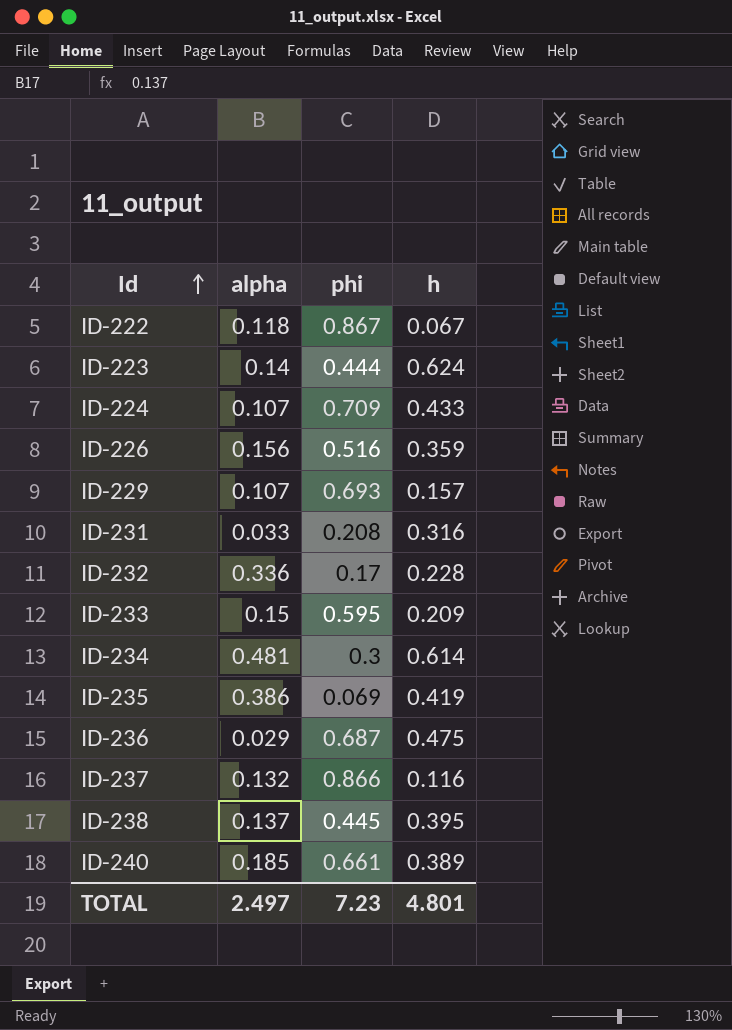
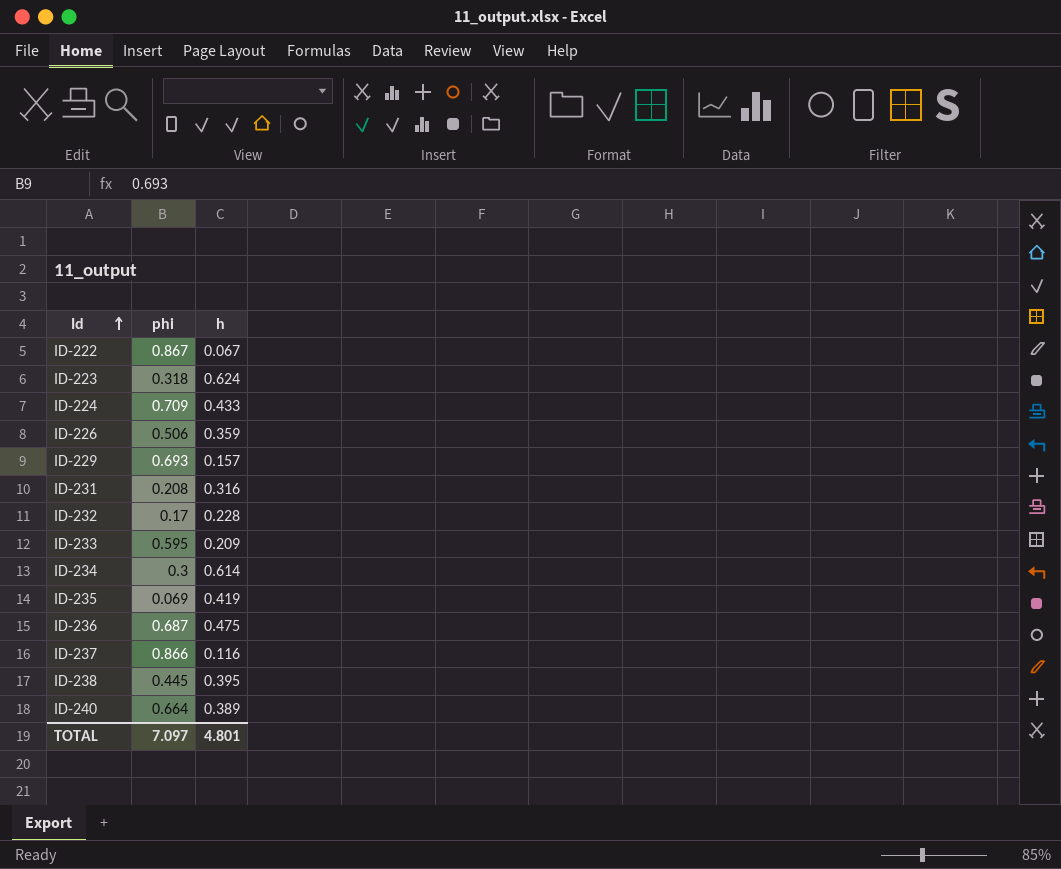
column alpha | position: 2 -> none
ID-223 | phi: 0.444 -> 0.318
ID-226 | phi: 0.516 -> 0.506
ID-240 | phi: 0.661 -> 0.664
TOTAL | phi: 7.23 -> 7.097

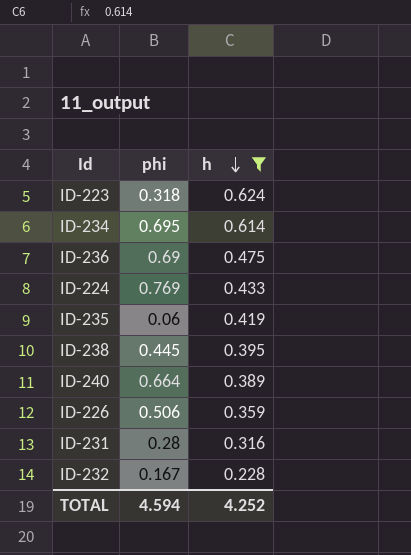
filter: none -> h >= 0.228
row order: Id ascending -> h descending
ID-234 | phi: 0.3 -> 0.695
ID-236 | phi: 0.687 -> 0.69
ID-224 | phi: 0.709 -> 0.769
ID-235 | phi: 0.069 -> 0.06
ID-231 | phi: 0.208 -> 0.28
ID-232 | phi: 0.17 -> 0.167
TOTAL | phi: 7.097 -> 4.594
TOTAL | h: 4.801 -> 4.252

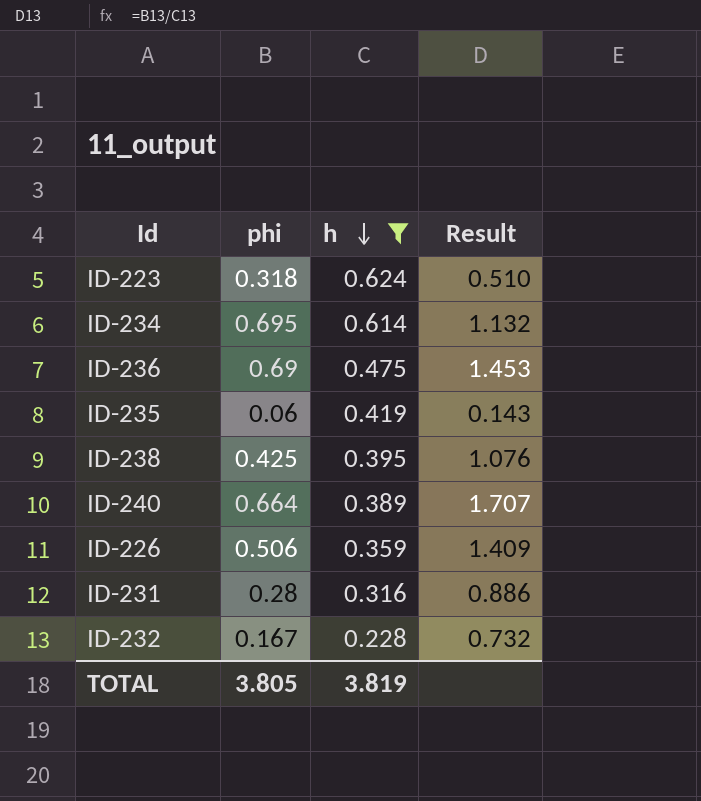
column Result | formula: none -> [phi] / [h]
row ID-224: 0.769 | 0.433 -> none
ID-238 | phi: 0.445 -> 0.425
TOTAL | phi: 4.594 -> 3.805
TOTAL | h: 4.252 -> 3.819

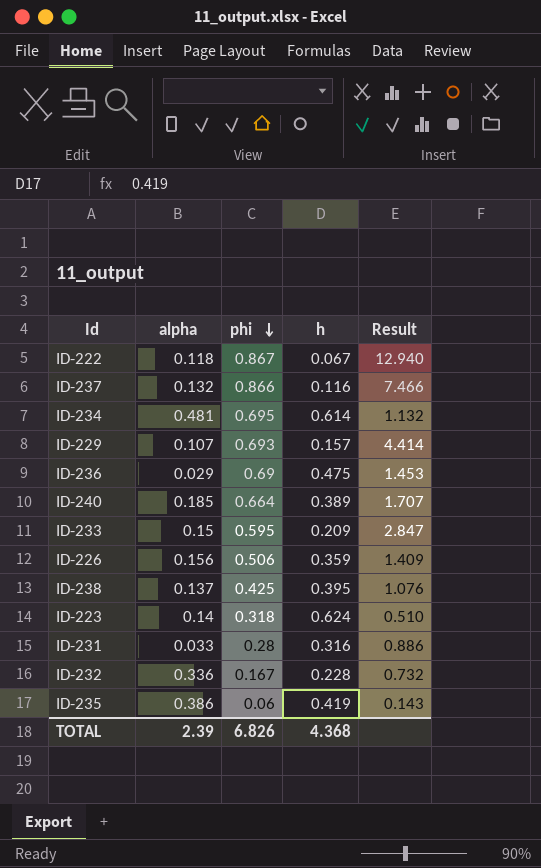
filter: h >= 0.228 -> none
row order: h descending -> phi descending
column alpha | position: none -> 2
TOTAL | phi: 3.805 -> 6.826
TOTAL | h: 3.819 -> 4.368

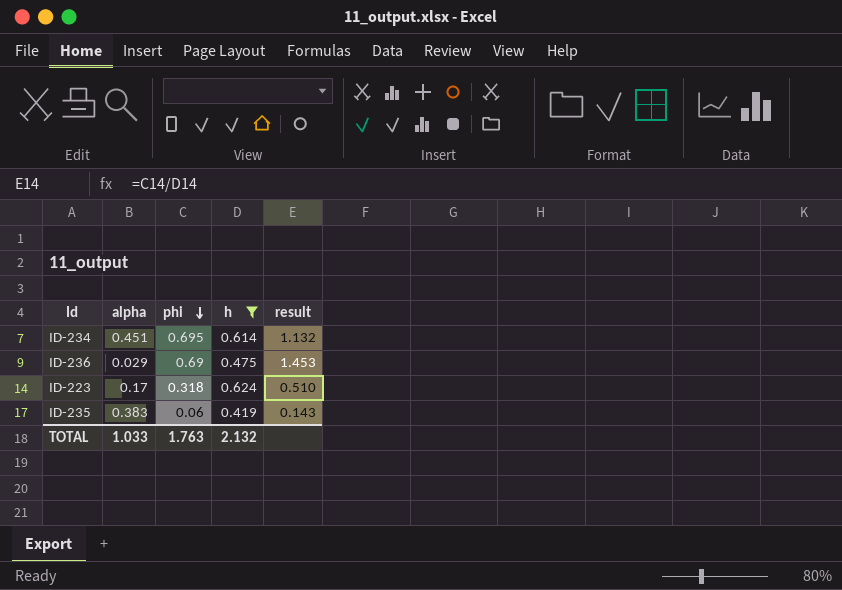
filter: none -> h >= 0.419
column name: Result -> result
ID-234 | alpha: 0.481 -> 0.451
ID-223 | alpha: 0.14 -> 0.17
ID-235 | alpha: 0.386 -> 0.383
TOTAL | alpha: 2.39 -> 1.033
TOTAL | phi: 6.826 -> 1.763
TOTAL | h: 4.368 -> 2.132

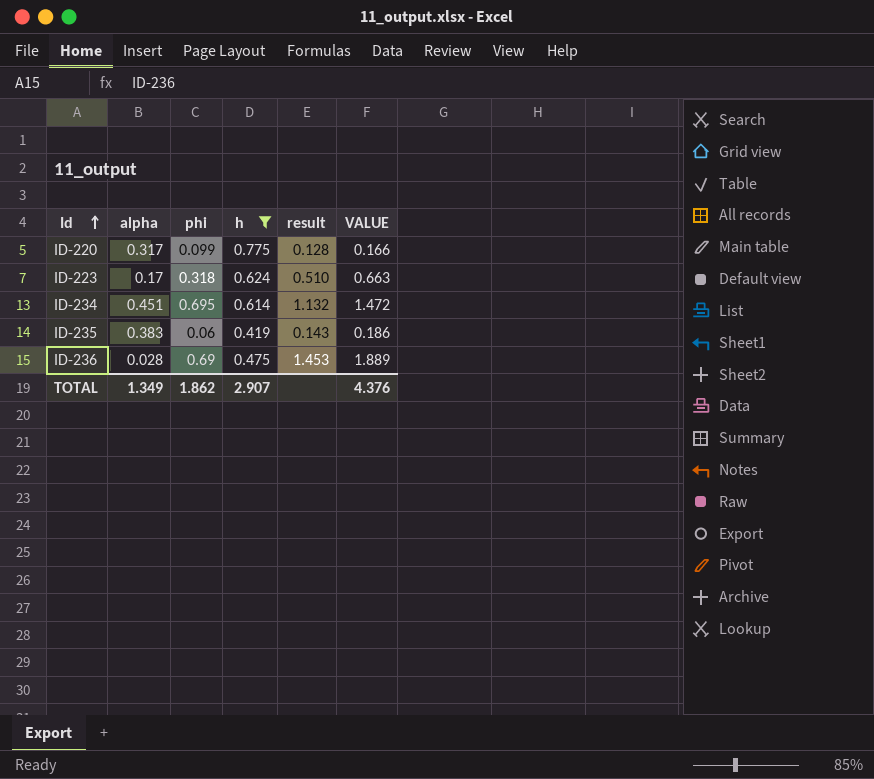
row order: phi descending -> Id ascending
column VALUE | formula: none -> [result] * 1.3
row ID-220: none -> 0.317 | 0.099 | 0.775 | 0.128 | 0.166
ID-236 | alpha: 0.029 -> 0.028
TOTAL | alpha: 1.033 -> 1.349
TOTAL | phi: 1.763 -> 1.862
TOTAL | h: 2.132 -> 2.907

